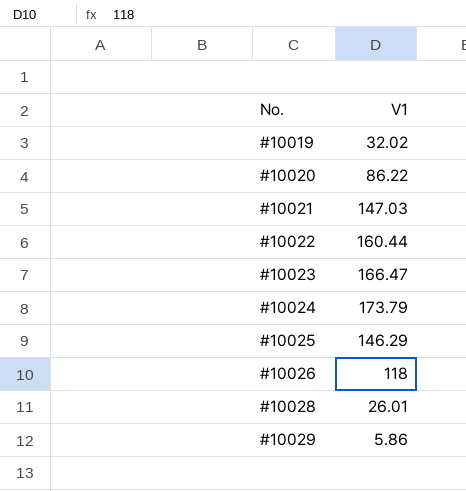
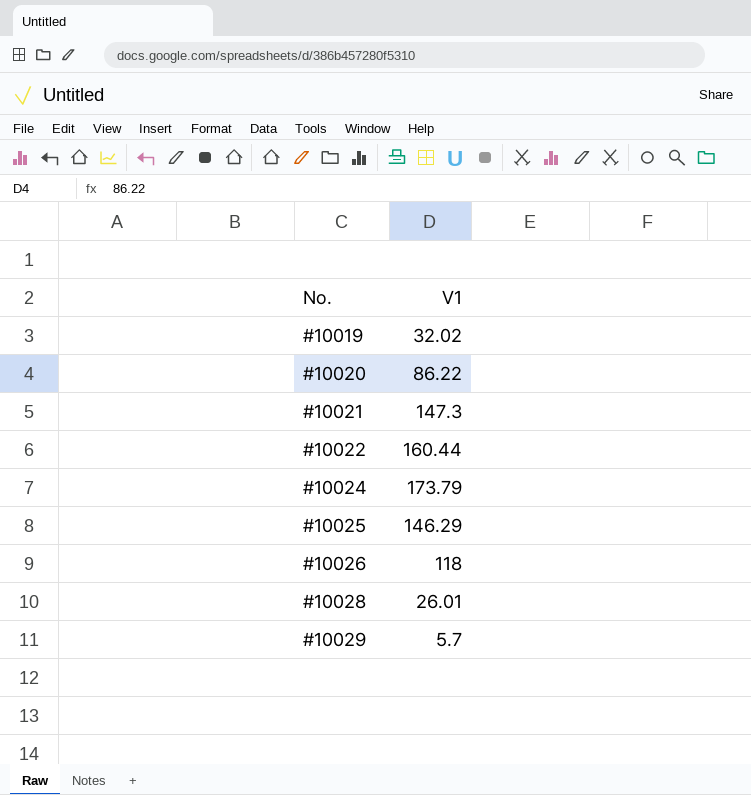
row #10023: 166.47 -> none
#10021 | V1: 147.03 -> 147.3
#10029 | V1: 5.86 -> 5.7

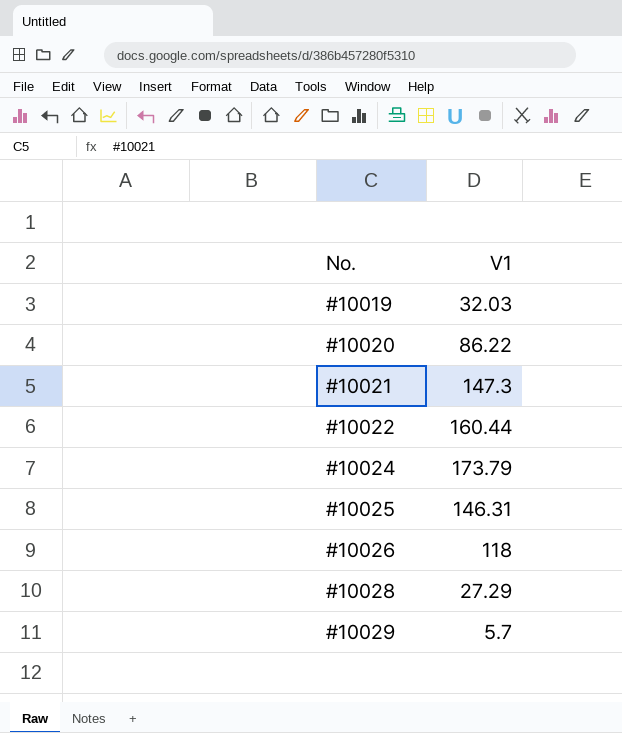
#10019 | V1: 32.02 -> 32.03
#10025 | V1: 146.29 -> 146.31
#10028 | V1: 26.01 -> 27.29

